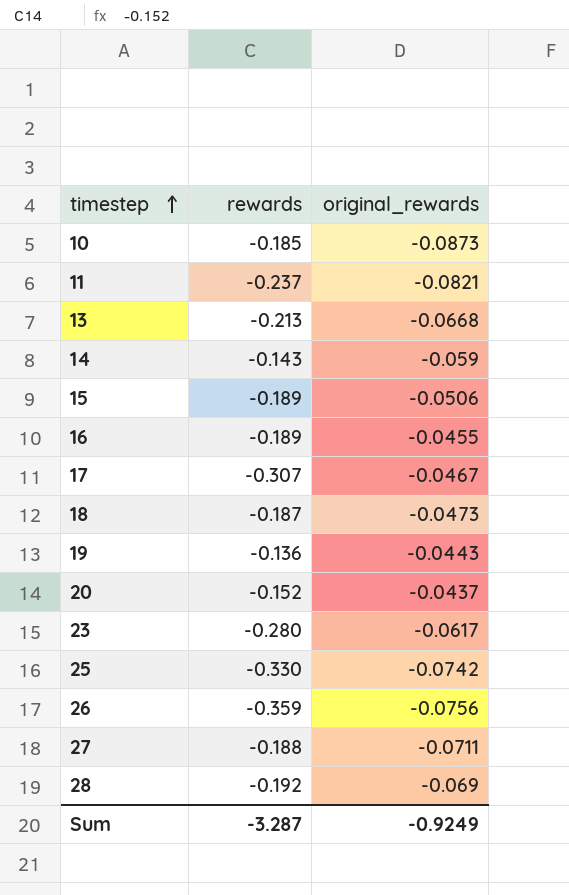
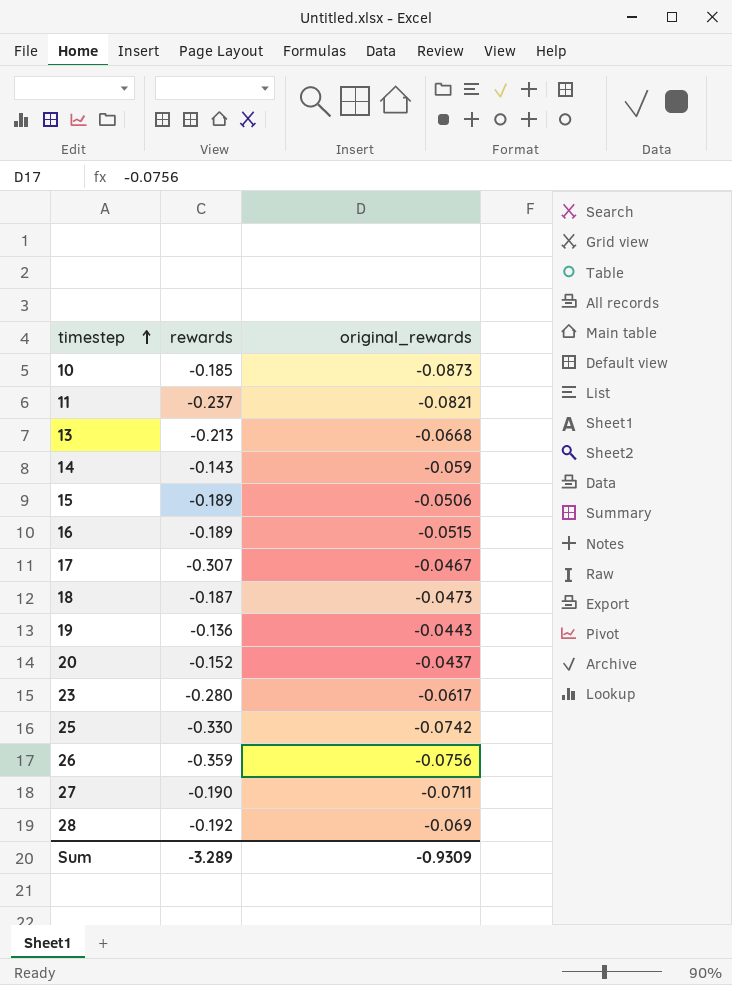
16 | original_rewards: -0.0455 -> -0.0515
27 | rewards: -0.188 -> -0.190
Sum | rewards: -3.287 -> -3.289
Sum | original_rewards: -0.9249 -> -0.9309

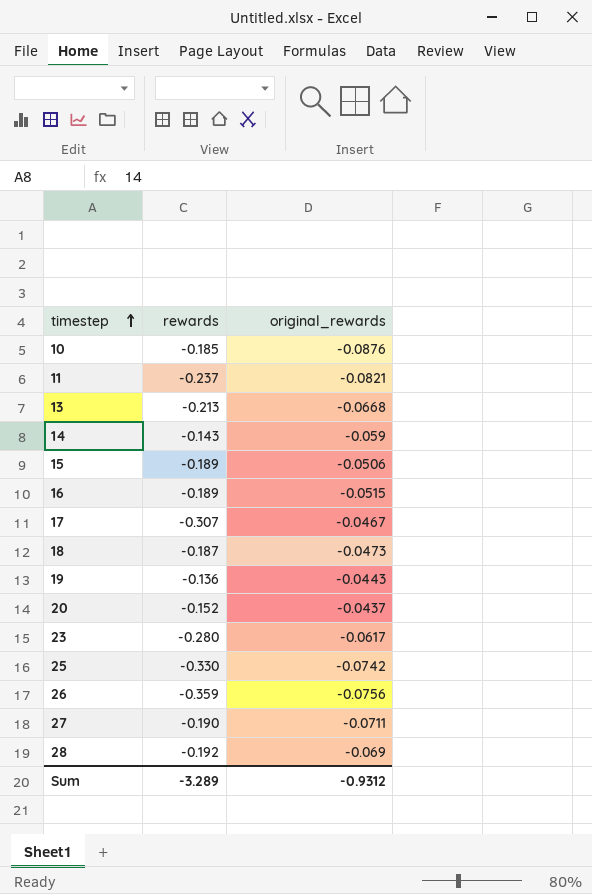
10 | original_rewards: -0.0873 -> -0.0876
Sum | original_rewards: -0.9309 -> -0.9312

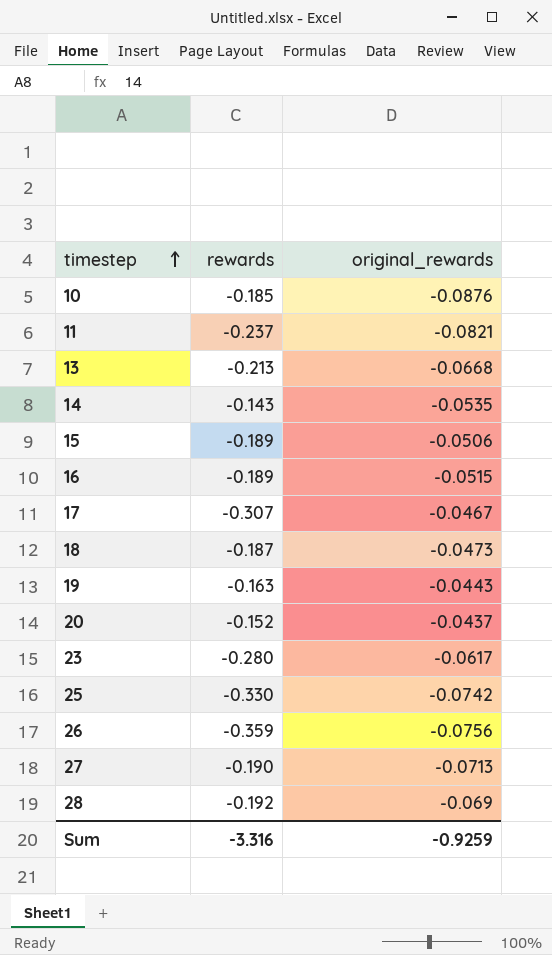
14 | original_rewards: -0.059 -> -0.0535
19 | rewards: -0.136 -> -0.163
27 | original_rewards: -0.0711 -> -0.0713
Sum | rewards: -3.289 -> -3.316
Sum | original_rewards: -0.9312 -> -0.9259

